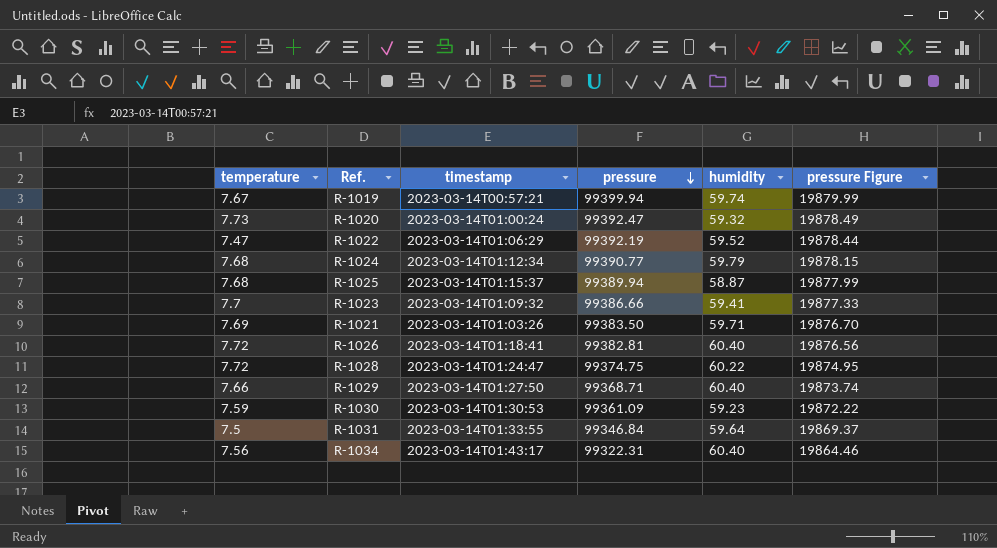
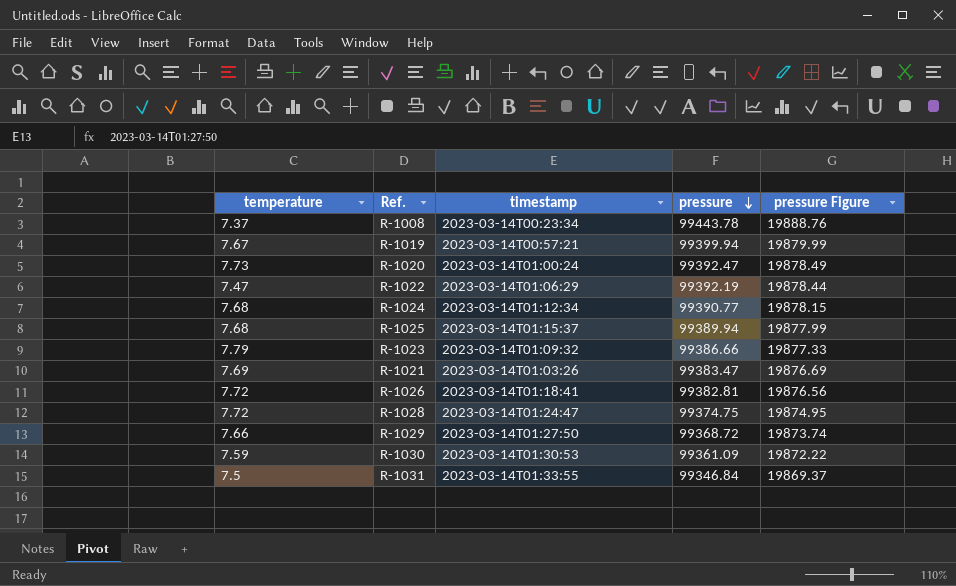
column humidity | position: 5 -> none
row R-1034: 7.56 | 2023-03-14T01:43:17 | 99322.31 | 60.40 | 19864.46 -> none
row R-1008: none -> 7.37 | 2023-03-14T00:23:34 | 99443.78 | 19888.76
R-1023 | temperature: 7.7 -> 7.79
R-1021 | pressure: 99383.50 -> 99383.47
R-1021 | pressure Figure: 19876.70 -> 19876.69
R-1029 | pressure: 99368.71 -> 99368.72

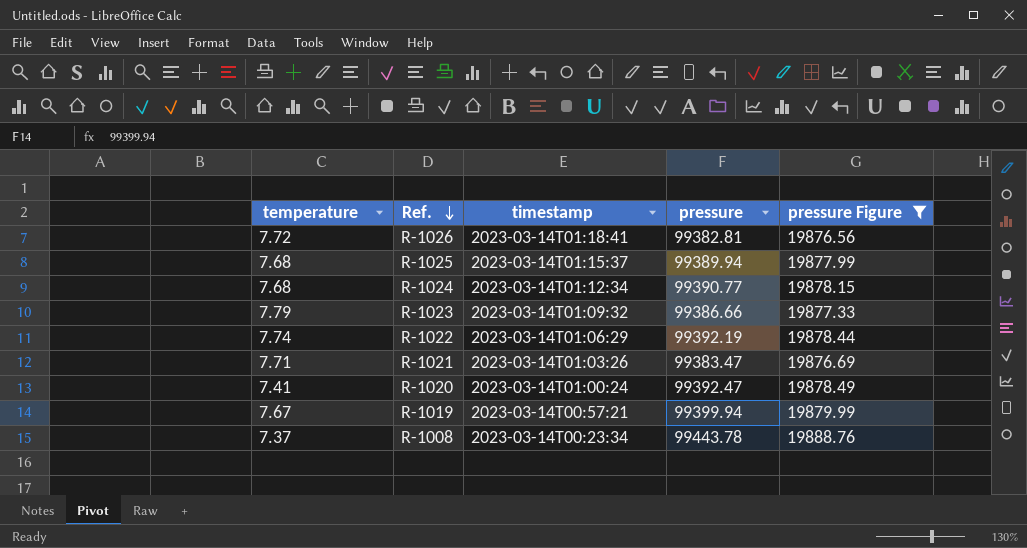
filter: none -> pressure Figure >= 19876.56
row order: pressure descending -> Ref. descending
R-1022 | temperature: 7.47 -> 7.74
R-1021 | temperature: 7.69 -> 7.71
R-1020 | temperature: 7.73 -> 7.41

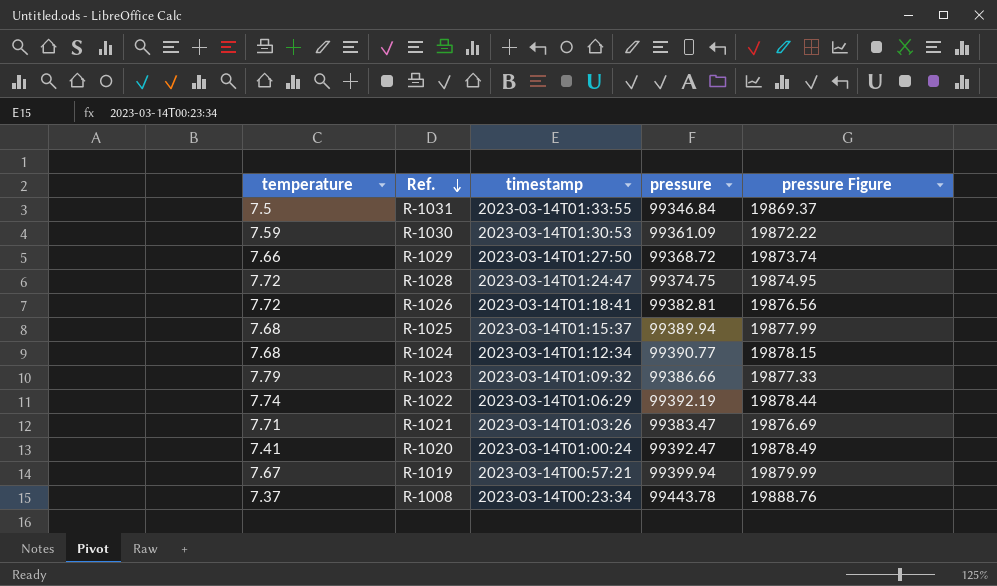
filter: pressure Figure >= 19876.56 -> none

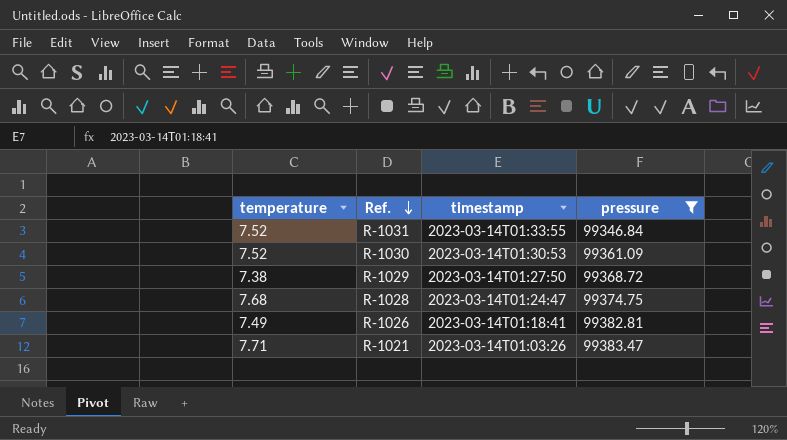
filter: none -> pressure <= 99383.47
column pressure Figure | formula: [pressure] * 0.2 -> none
R-1031 | temperature: 7.5 -> 7.52
R-1030 | temperature: 7.59 -> 7.52
R-1029 | temperature: 7.66 -> 7.38
R-1028 | temperature: 7.72 -> 7.68
R-1026 | temperature: 7.72 -> 7.49

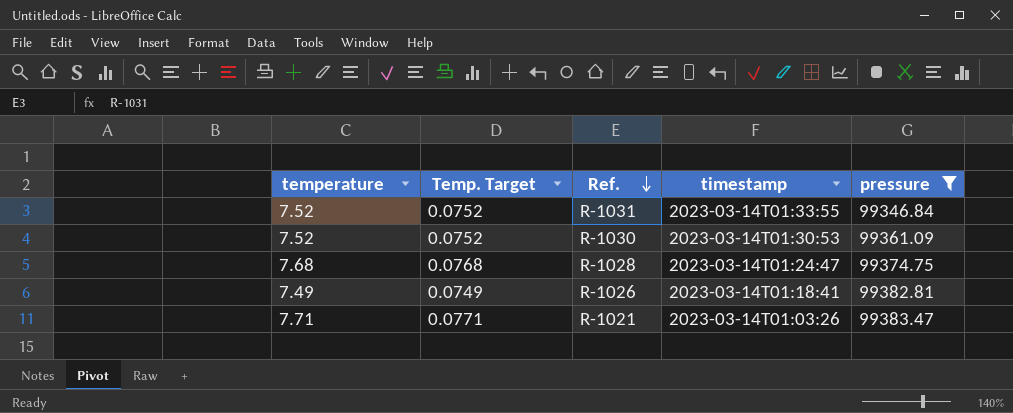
column Temp. Target | formula: none -> [temperature] * 0.01
row R-1029: 7.38 | 2023-03-14T01:27:50 | 99368.72 -> none

